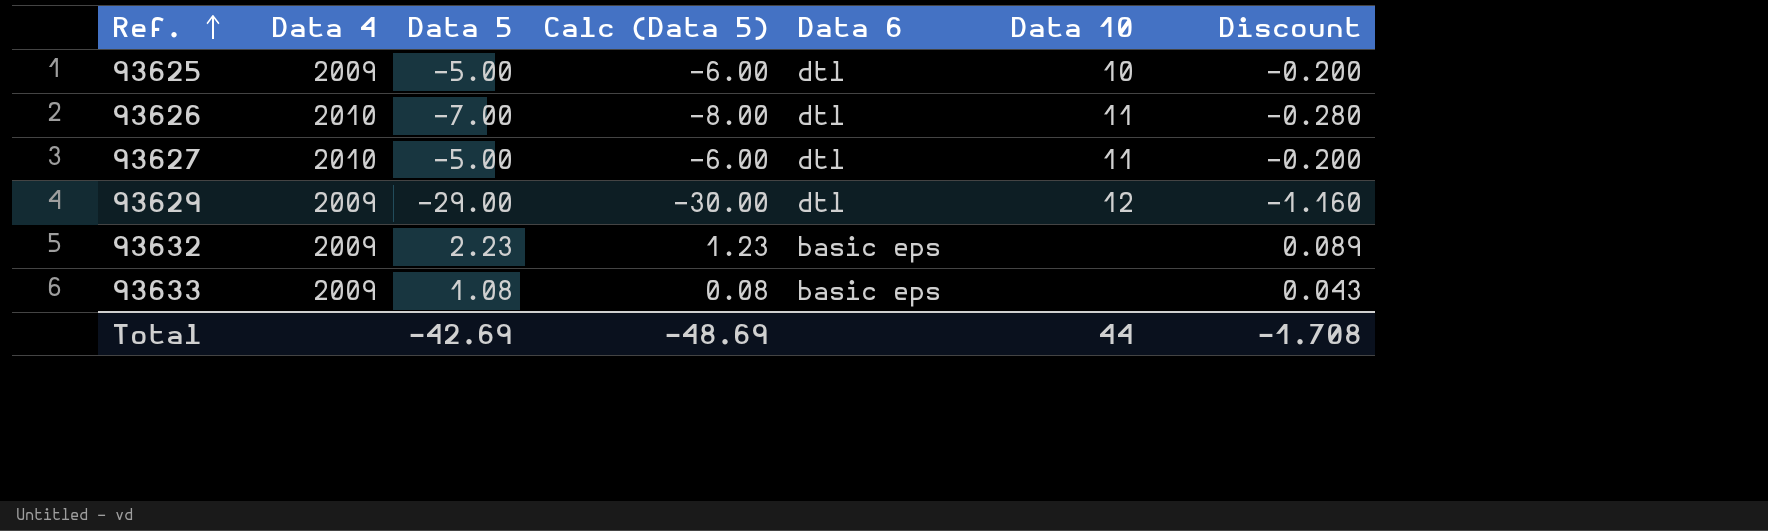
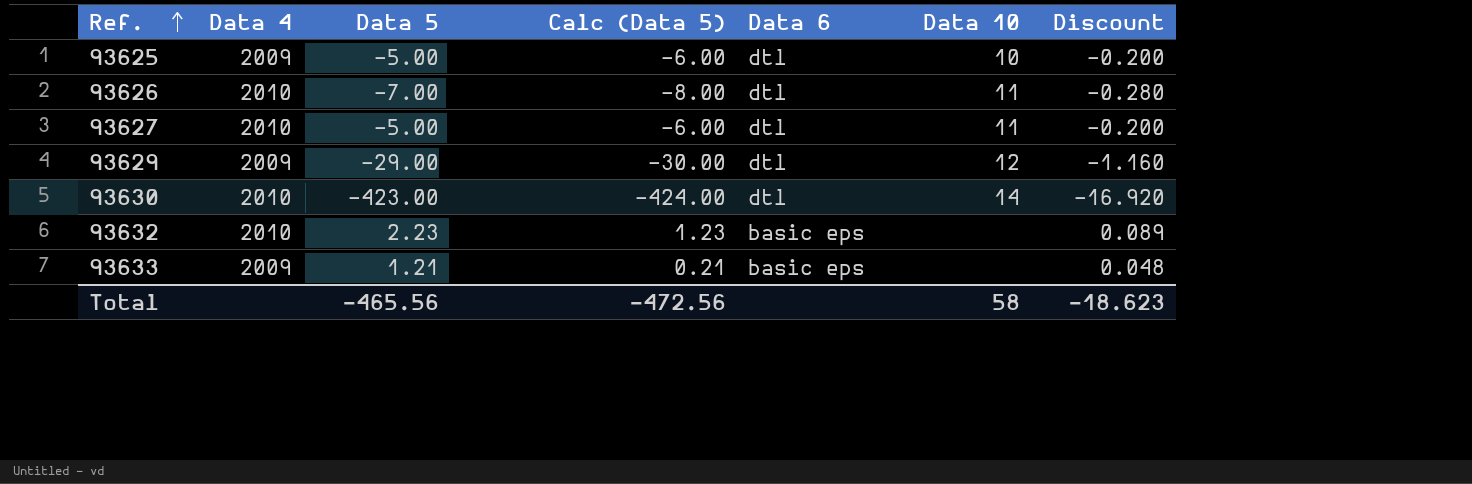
row 93630: none -> 2010 | -423.00 | -424.00 | dtl | 14 | -16.920
93632 | Data 4: 2009 -> 2010
93633 | Data 5: 1.08 -> 1.21
93633 | Calc (Data 5): 0.08 -> 0.21
93633 | Discount: 0.043 -> 0.048
Total | Data 5: -42.69 -> -465.56
Total | Calc (Data 5): -48.69 -> -472.56
Total | Data 10: 44 -> 58
Total | Discount: -1.708 -> -18.623

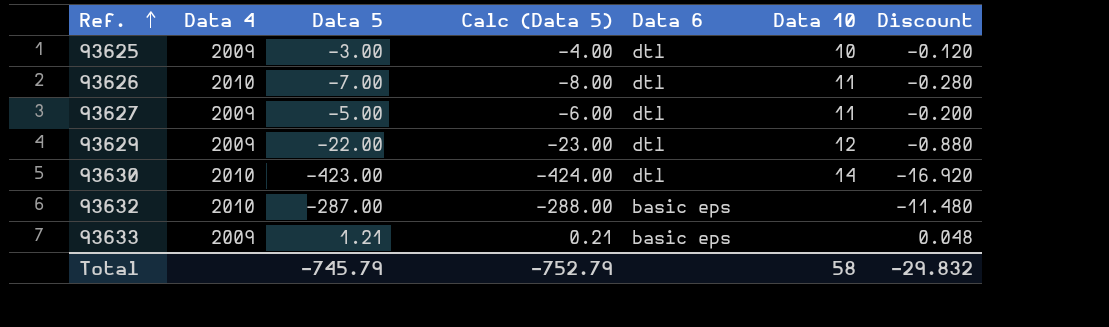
93625 | Data 5: -5.00 -> -3.00
93625 | Calc (Data 5): -6.00 -> -4.00
93625 | Discount: -0.200 -> -0.120
93627 | Data 4: 2010 -> 2009
93629 | Data 5: -29.00 -> -22.00
93629 | Calc (Data 5): -30.00 -> -23.00
93629 | Discount: -1.160 -> -0.880
93632 | Data 5: 2.23 -> -287.00
93632 | Calc (Data 5): 1.23 -> -288.00
93632 | Discount: 0.089 -> -11.480
Total | Data 5: -465.56 -> -745.79
Total | Calc (Data 5): -472.56 -> -752.79
Total | Discount: -18.623 -> -29.832

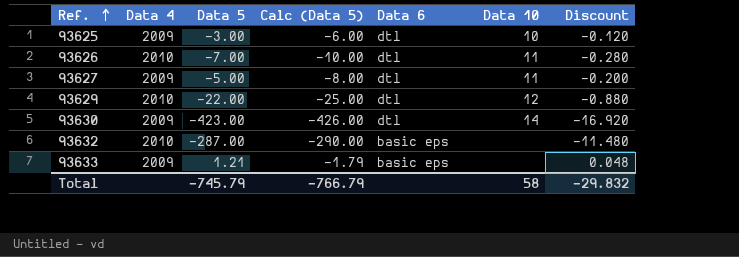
column Calc (Data 5) | formula: [Data 5] - 1 -> [Data 5] - 3
93629 | Data 4: 2009 -> 2010
93630 | Data 4: 2010 -> 2009
Total | Calc (Data 5): -752.79 -> -766.79

